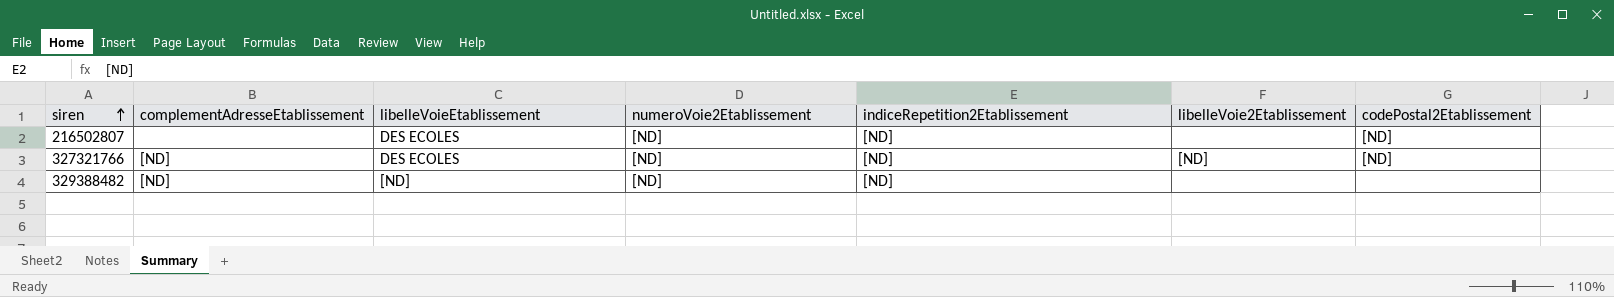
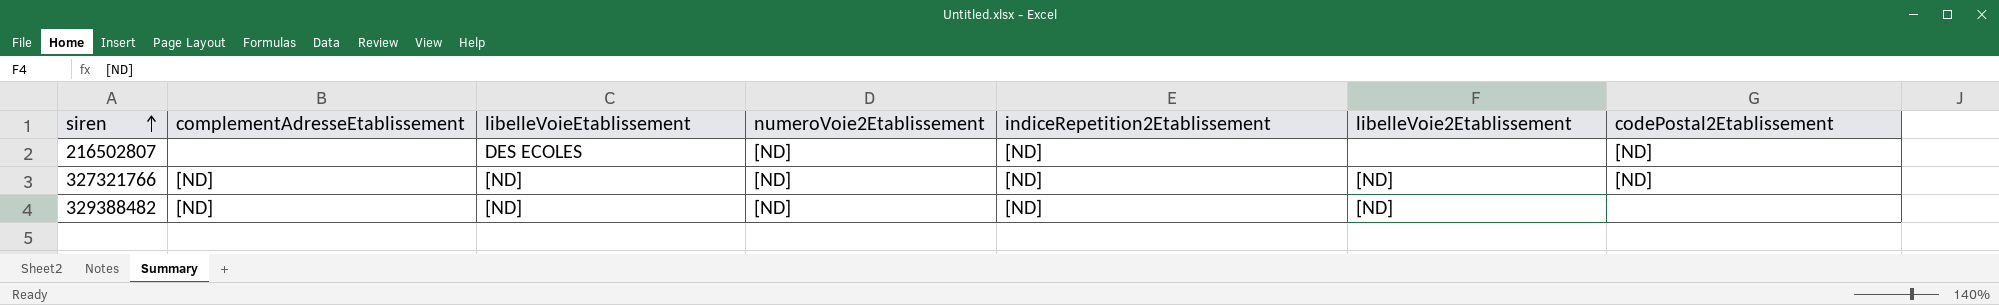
327321766 | libelleVoieEtablissement: DES ECOLES -> [ND]
329388482 | libelleVoie2Etablissement: none -> [ND]

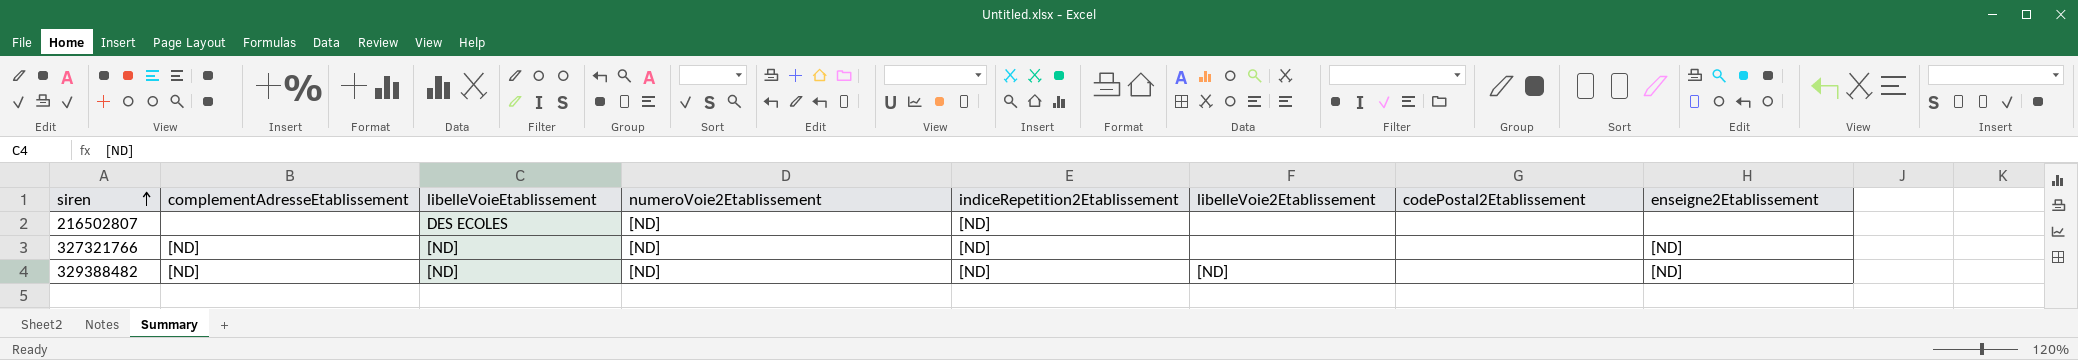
column enseigne2Etablissement | position: none -> 8
216502807 | codePostal2Etablissement: [ND] -> none
327321766 | libelleVoie2Etablissement: [ND] -> none
327321766 | codePostal2Etablissement: [ND] -> none

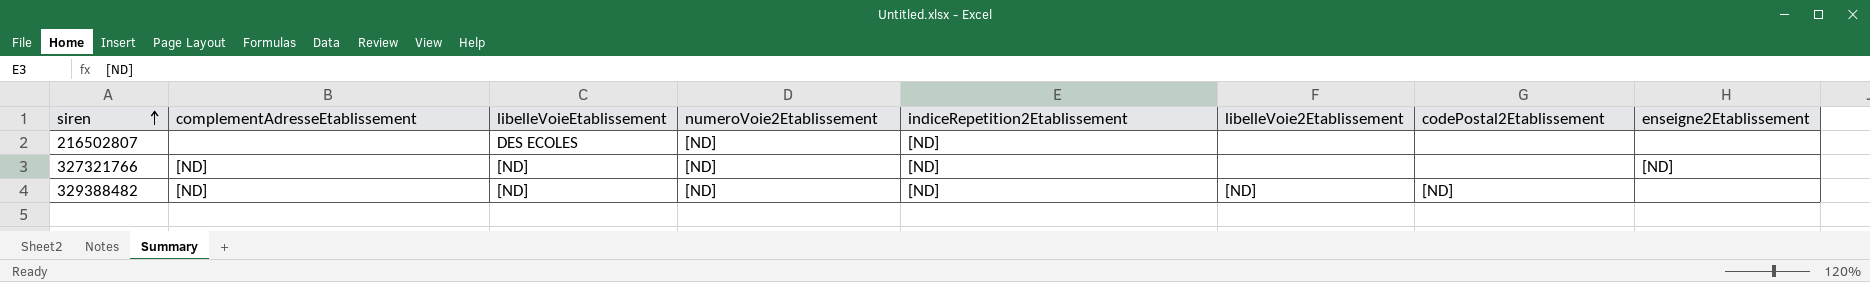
329388482 | codePostal2Etablissement: none -> [ND]
329388482 | enseigne2Etablissement: [ND] -> none

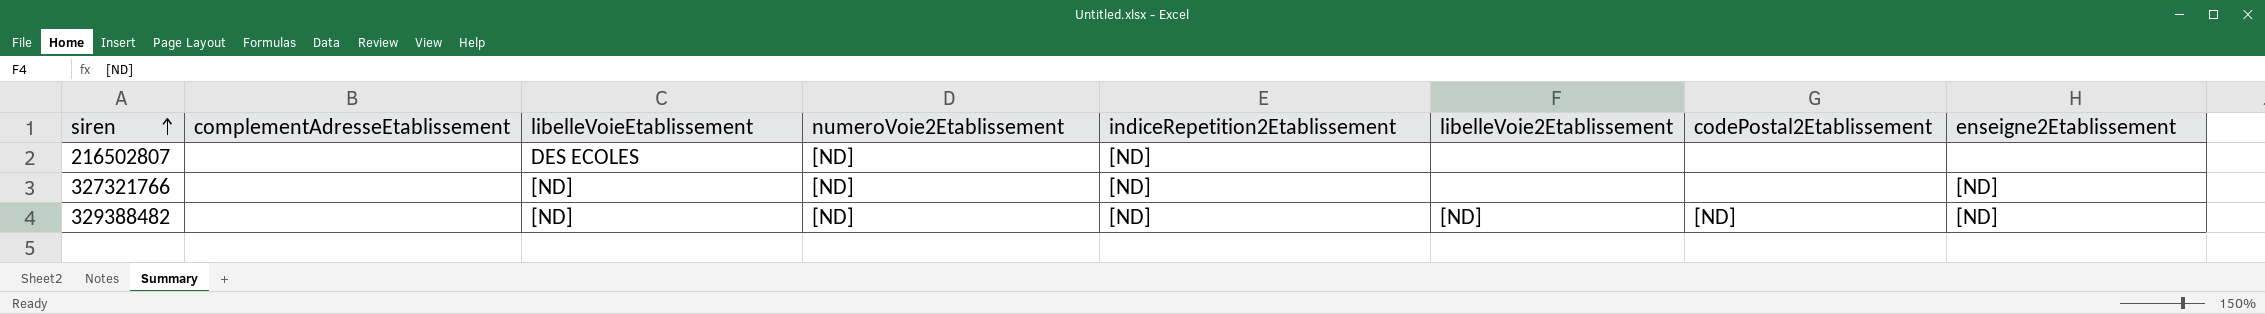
327321766 | complementAdresseEtablissement: [ND] -> none
329388482 | complementAdresseEtablissement: [ND] -> none
329388482 | enseigne2Etablissement: none -> [ND]

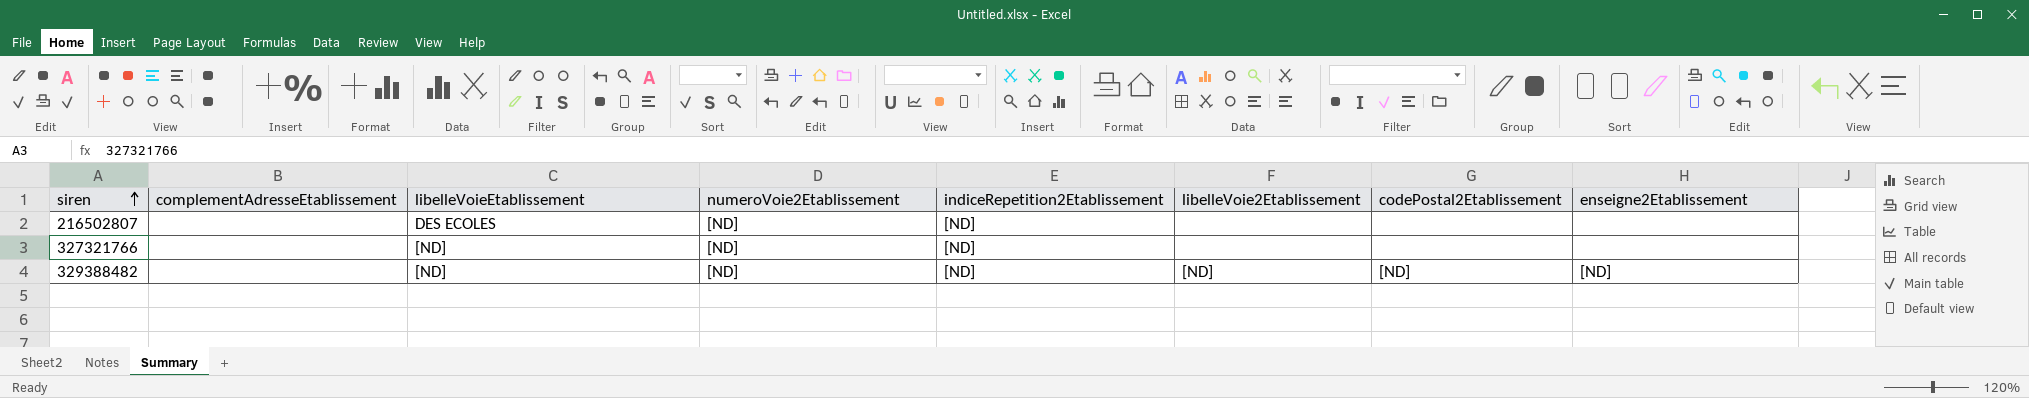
327321766 | enseigne2Etablissement: [ND] -> none

